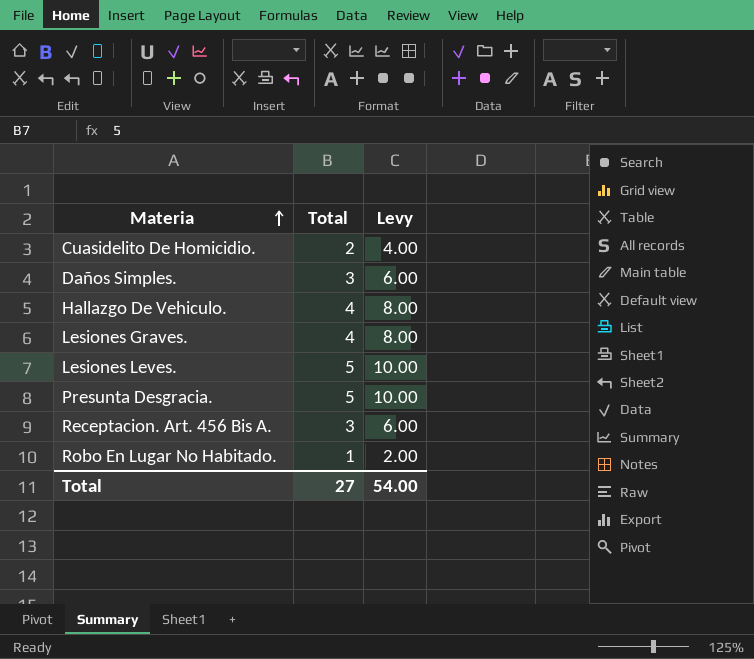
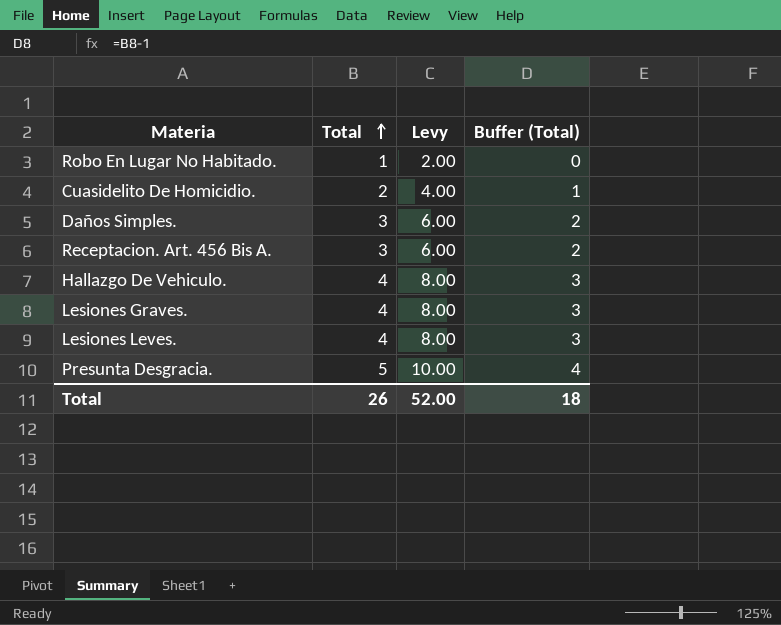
row order: Materia ascending -> Total ascending
column Buffer (Total) | formula: none -> [Total] - 1
Lesiones Leves. | Total: 5 -> 4
Lesiones Leves. | Levy: 10.00 -> 8.00
Total | Total: 27 -> 26
Total | Levy: 54.00 -> 52.00

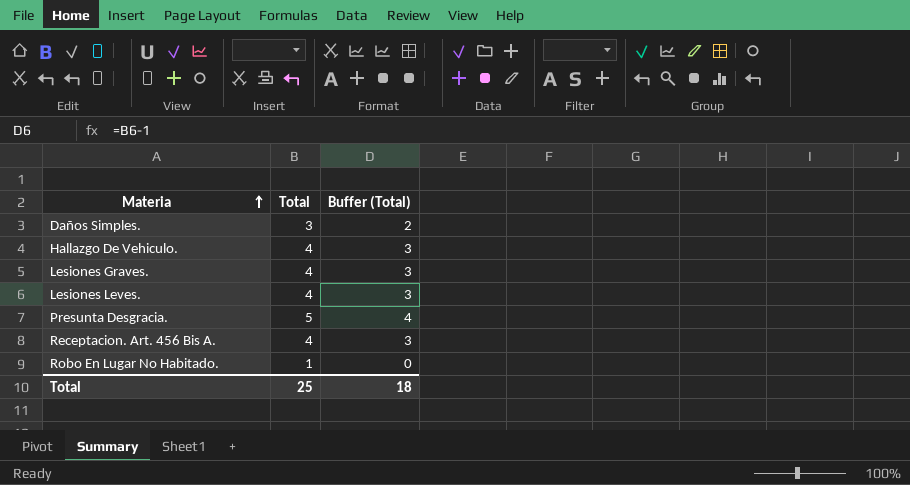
row order: Total ascending -> Materia ascending
column Levy | formula: [Total] * 2 -> none
row Cuasidelito De Homicidio.: 2 | 4.00 | 1 -> none
Receptacion. Art. 456 Bis A. | Total: 3 -> 4
Receptacion. Art. 456 Bis A. | Buffer (Total): 2 -> 3
Total | Total: 26 -> 25

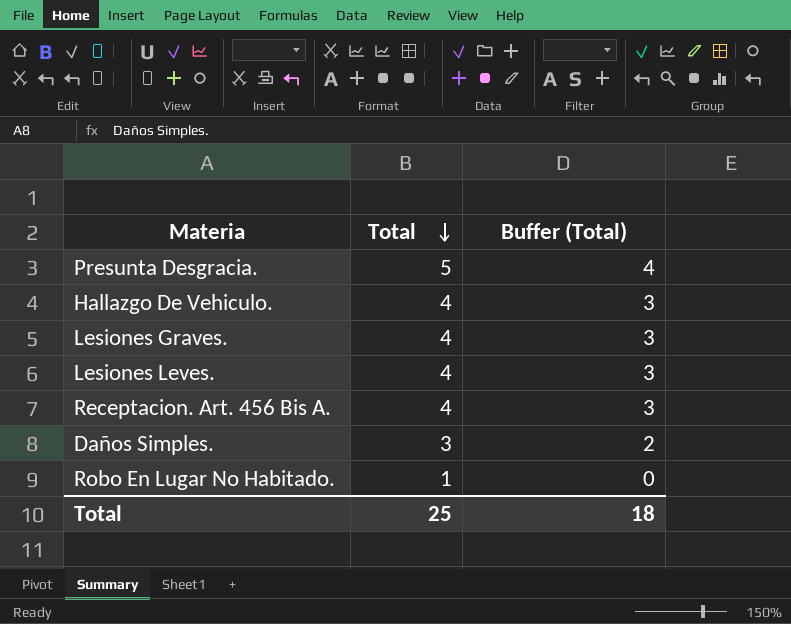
row order: Materia ascending -> Total descending

